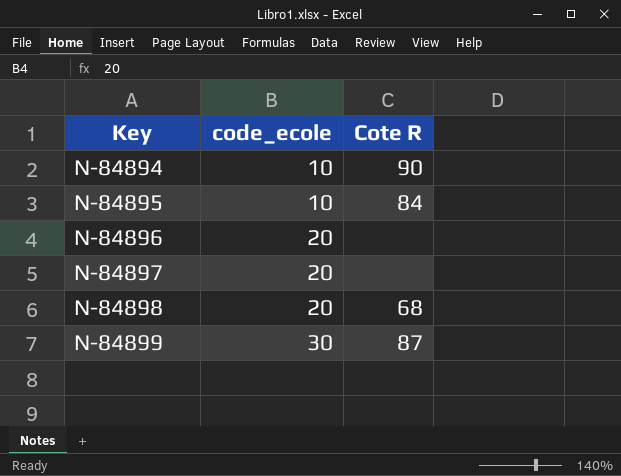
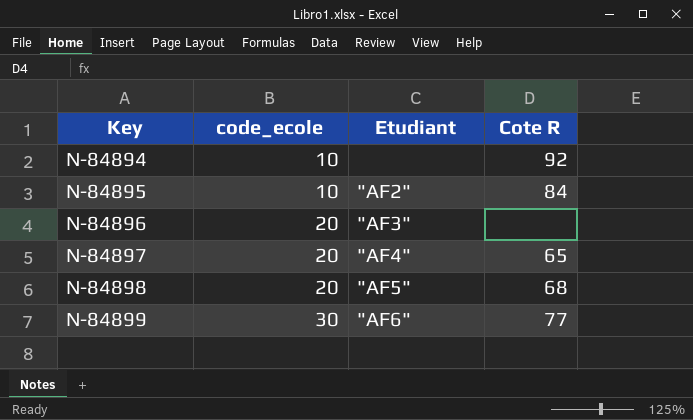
column Etudiant | position: none -> 3
N-84894 | Cote R: 90 -> 92
N-84897 | Cote R: none -> 65
N-84899 | Cote R: 87 -> 77

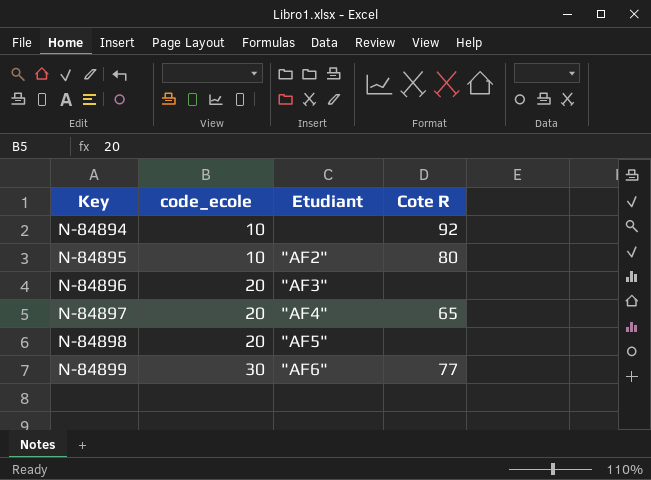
N-84895 | Cote R: 84 -> 80
N-84898 | Cote R: 68 -> none

